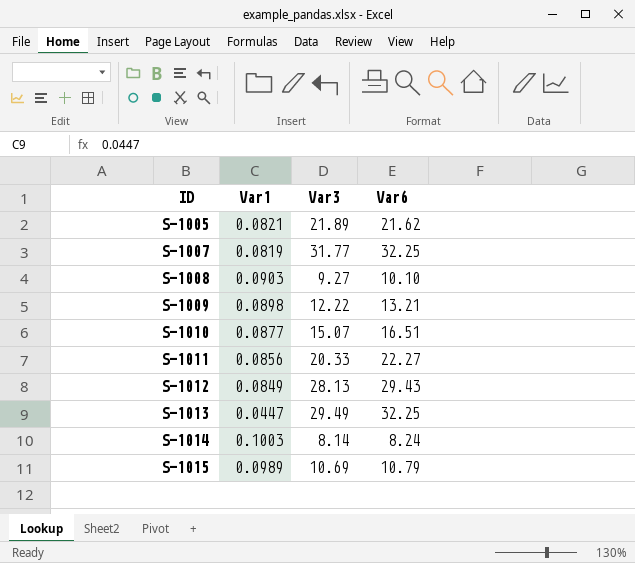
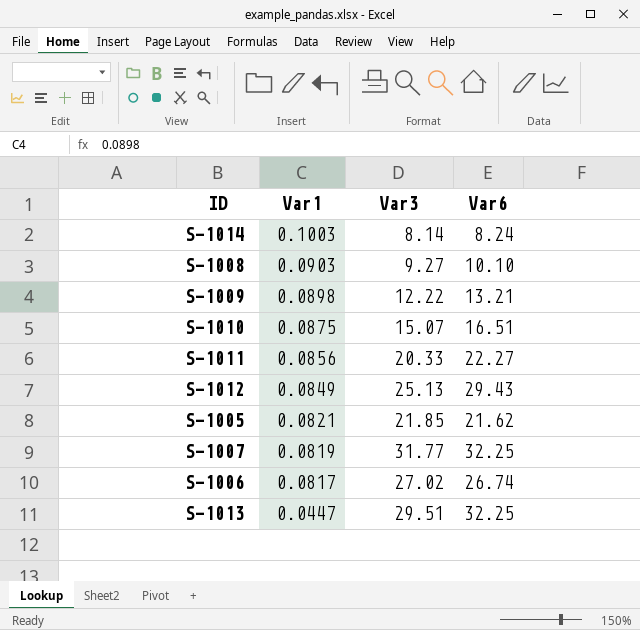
row order: ID ascending -> Var1 descending
row S-1015: 0.0989 | 10.69 | 10.79 -> none
S-1010 | Var1: 0.0877 -> 0.0875
S-1012 | Var3: 28.13 -> 25.13
S-1005 | Var3: 21.89 -> 21.85
row S-1006: none -> 0.0817 | 27.02 | 26.74
S-1013 | Var3: 29.49 -> 29.51

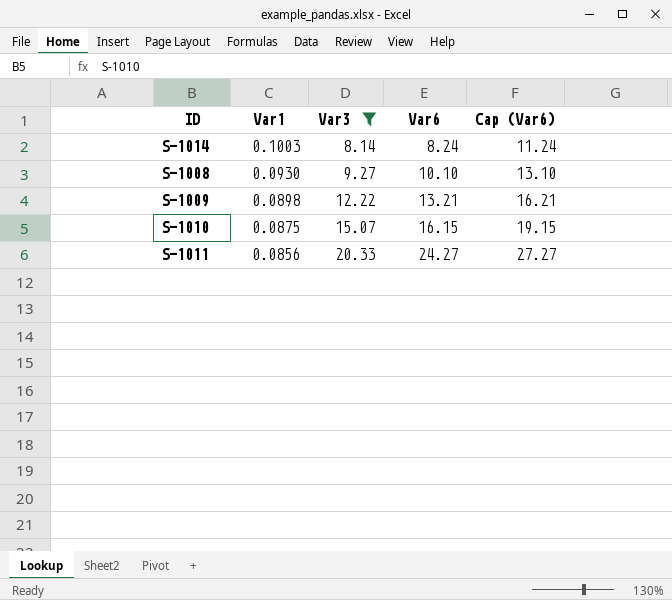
filter: none -> Var3 <= 20.33
column Cap (Var6) | formula: none -> [Var6] + 3
S-1008 | Var1: 0.0903 -> 0.0930
S-1010 | Var6: 16.51 -> 16.15
S-1011 | Var6: 22.27 -> 24.27

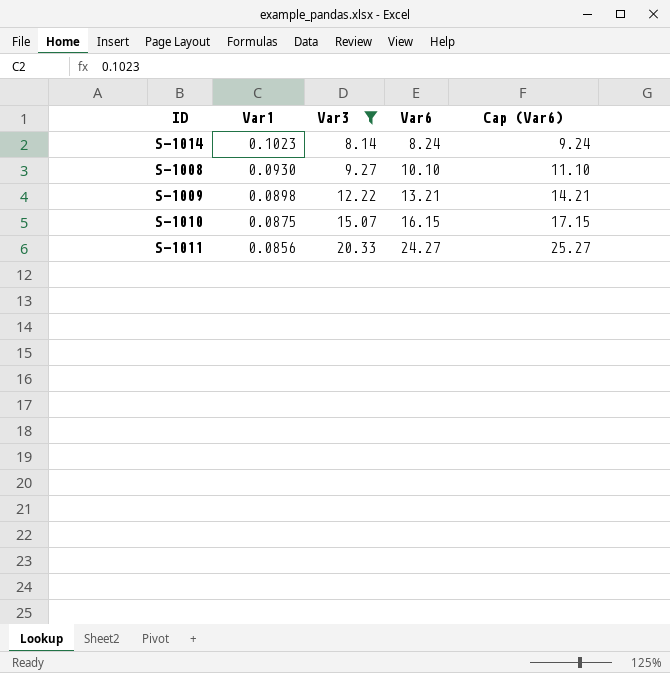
column Cap (Var6) | formula: [Var6] + 3 -> [Var6] + 1
S-1014 | Var1: 0.1003 -> 0.1023

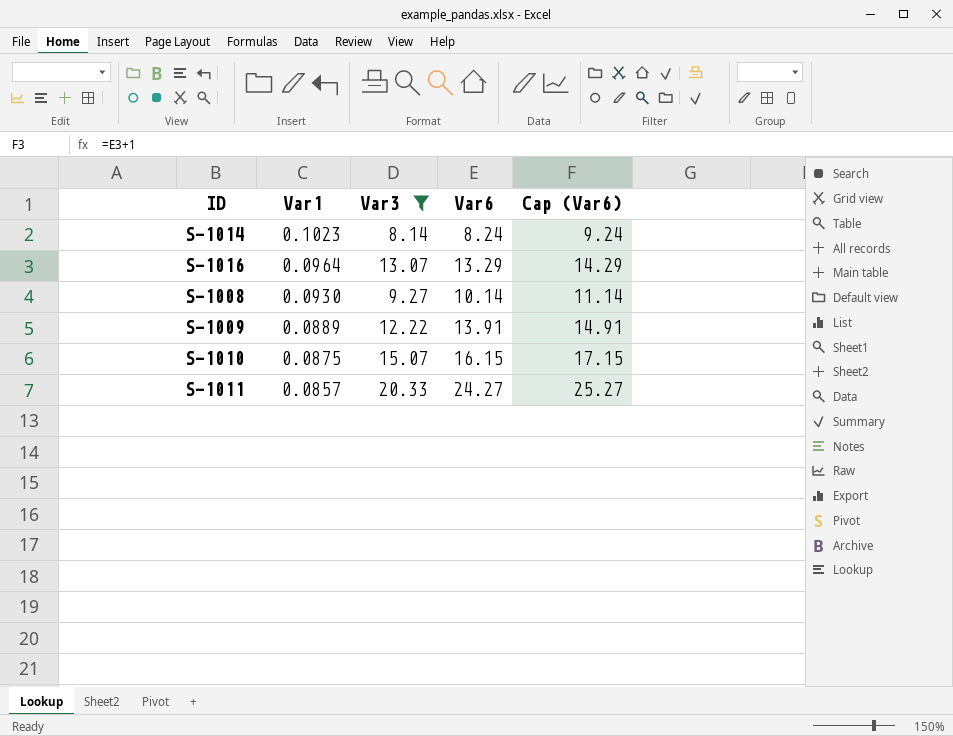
row S-1016: none -> 0.0964 | 13.07 | 13.29 | 14.29
S-1008 | Var6: 10.10 -> 10.14
S-1008 | Cap (Var6): 11.10 -> 11.14
S-1009 | Var1: 0.0898 -> 0.0889
S-1009 | Var6: 13.21 -> 13.91
S-1009 | Cap (Var6): 14.21 -> 14.91
S-1011 | Var1: 0.0856 -> 0.0857

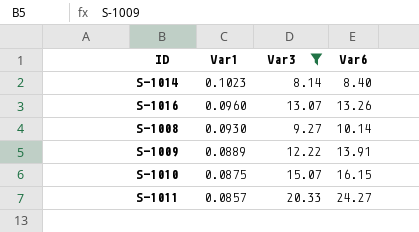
column Cap (Var6) | formula: [Var6] + 1 -> none
S-1014 | Var6: 8.24 -> 8.40
S-1016 | Var1: 0.0964 -> 0.0960
S-1016 | Var6: 13.29 -> 13.26

